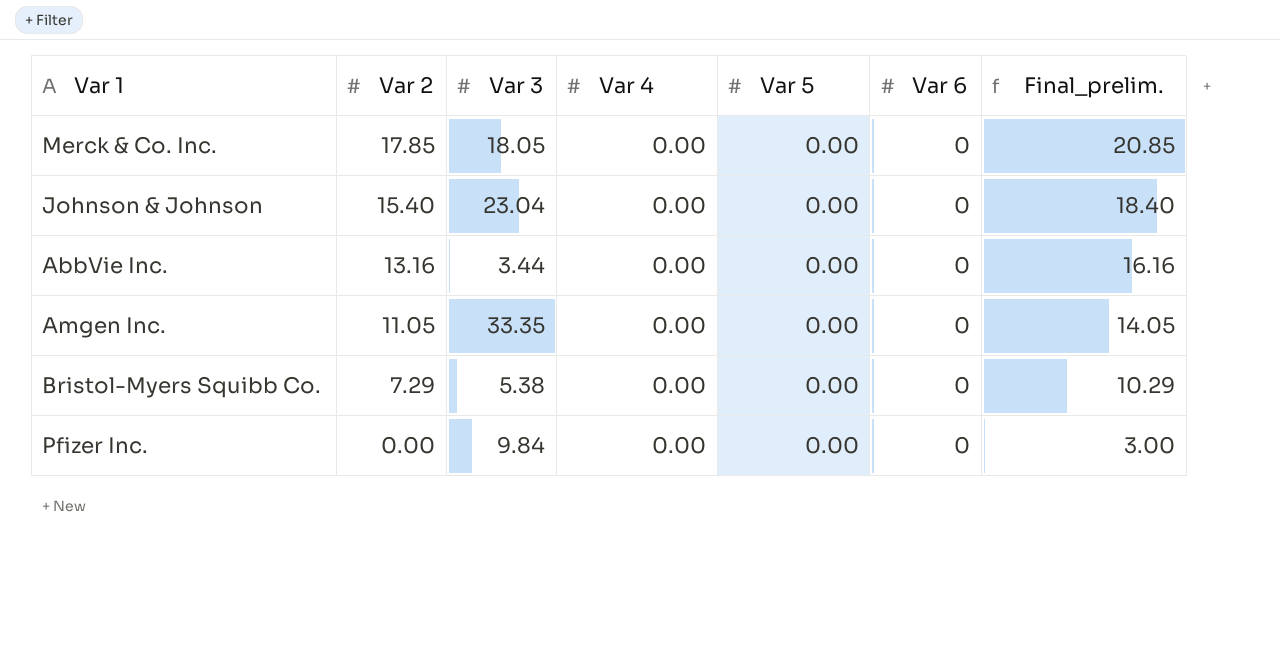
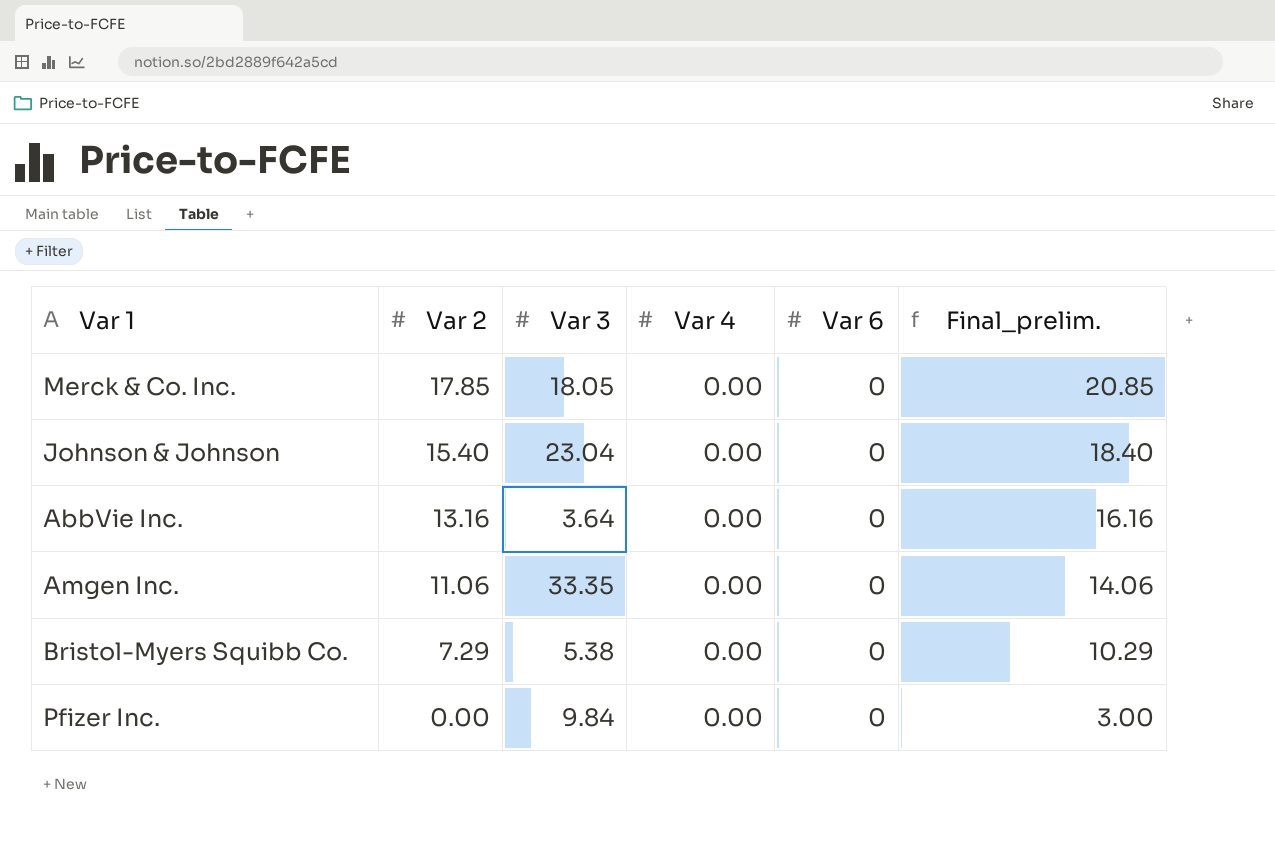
column Var 5 | position: 5 -> none
AbbVie Inc. | Var 3: 3.44 -> 3.64
Amgen Inc. | Var 2: 11.05 -> 11.06
Amgen Inc. | Final_prelim.: 14.05 -> 14.06

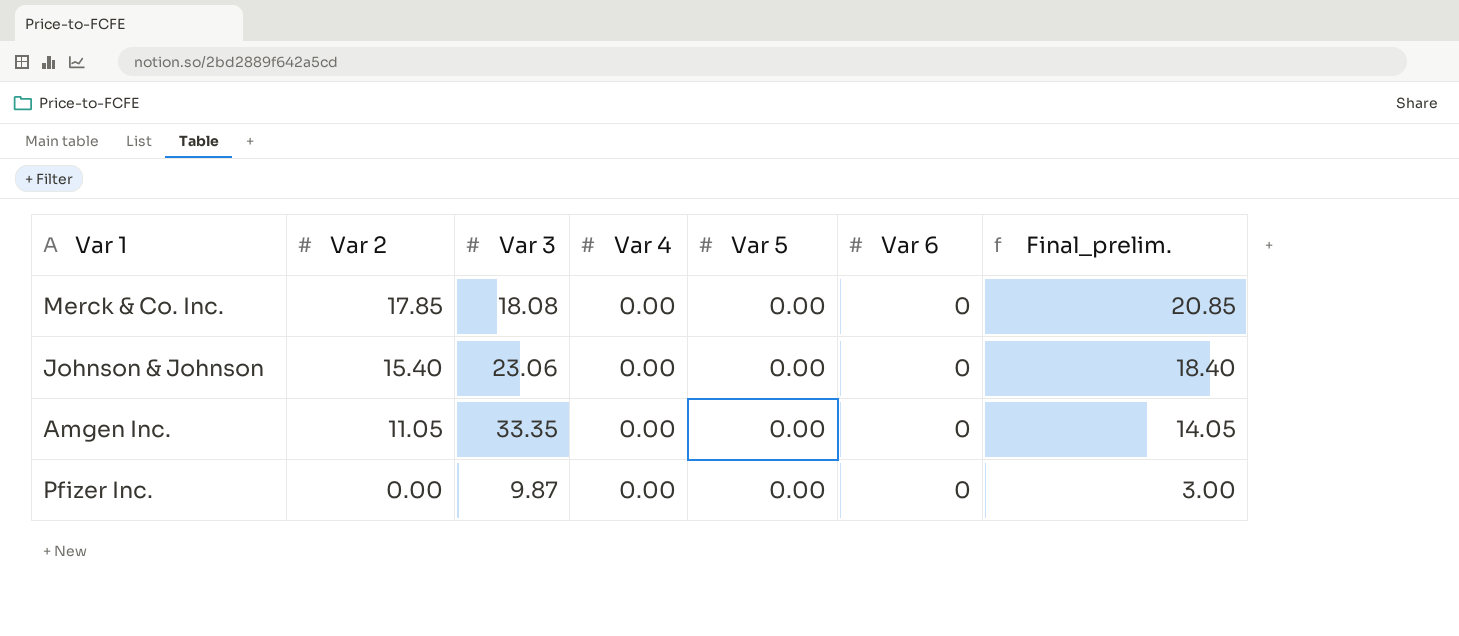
column Var 5 | position: none -> 5
row AbbVie Inc.: 13.16 | 3.64 | 0.00 | 0 | 16.16 -> none
row Bristol-Myers Squibb Co.: 7.29 | 5.38 | 0.00 | 0 | 10.29 -> none
Merck & Co. Inc. | Var 3: 18.05 -> 18.08
Johnson & Johnson | Var 3: 23.04 -> 23.06
Amgen Inc. | Var 2: 11.06 -> 11.05
Amgen Inc. | Final_prelim.: 14.06 -> 14.05
Pfizer Inc. | Var 3: 9.84 -> 9.87

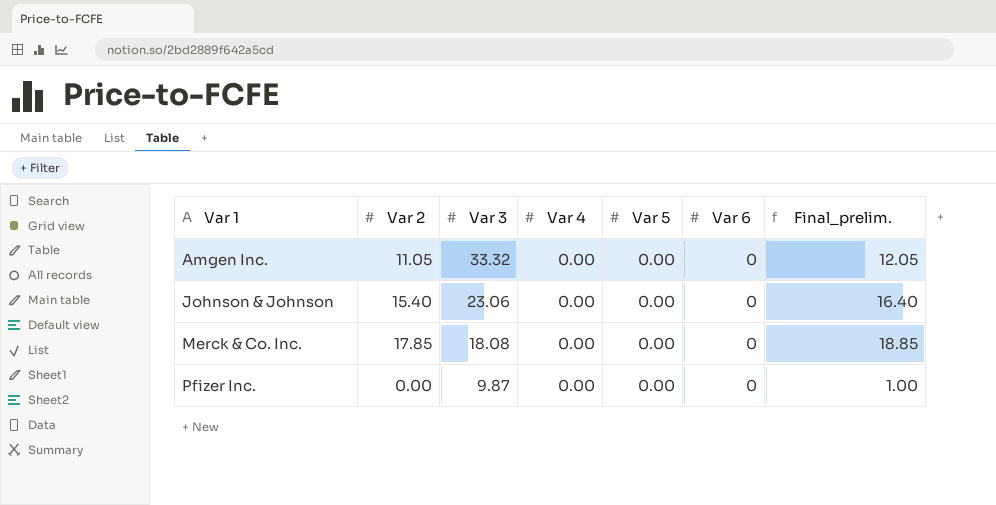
row order: Var 2 descending -> Var 1 ascending
column Final_prelim. | formula: [Var 2] + 3 -> [Var 2] + 1
Amgen Inc. | Var 3: 33.35 -> 33.32

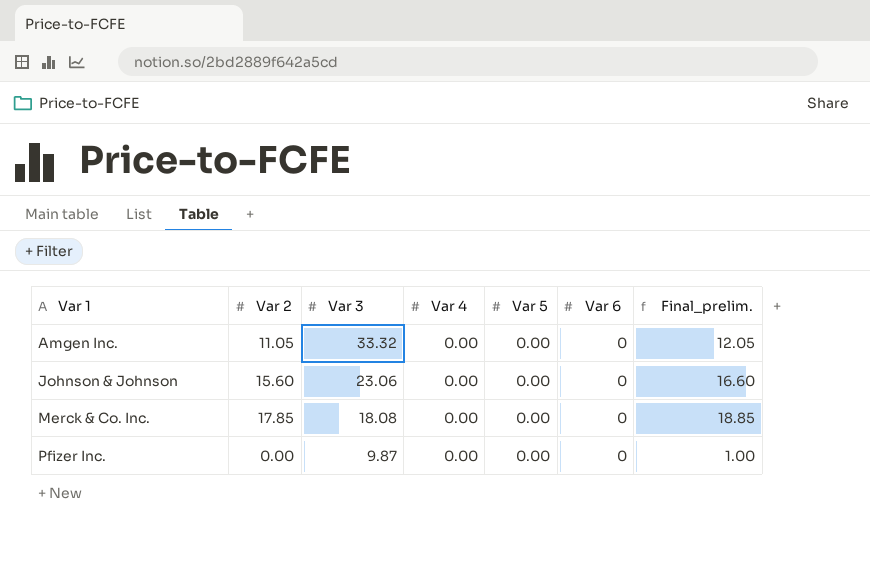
Johnson & Johnson | Var 2: 15.40 -> 15.60
Johnson & Johnson | Final_prelim.: 16.40 -> 16.60

